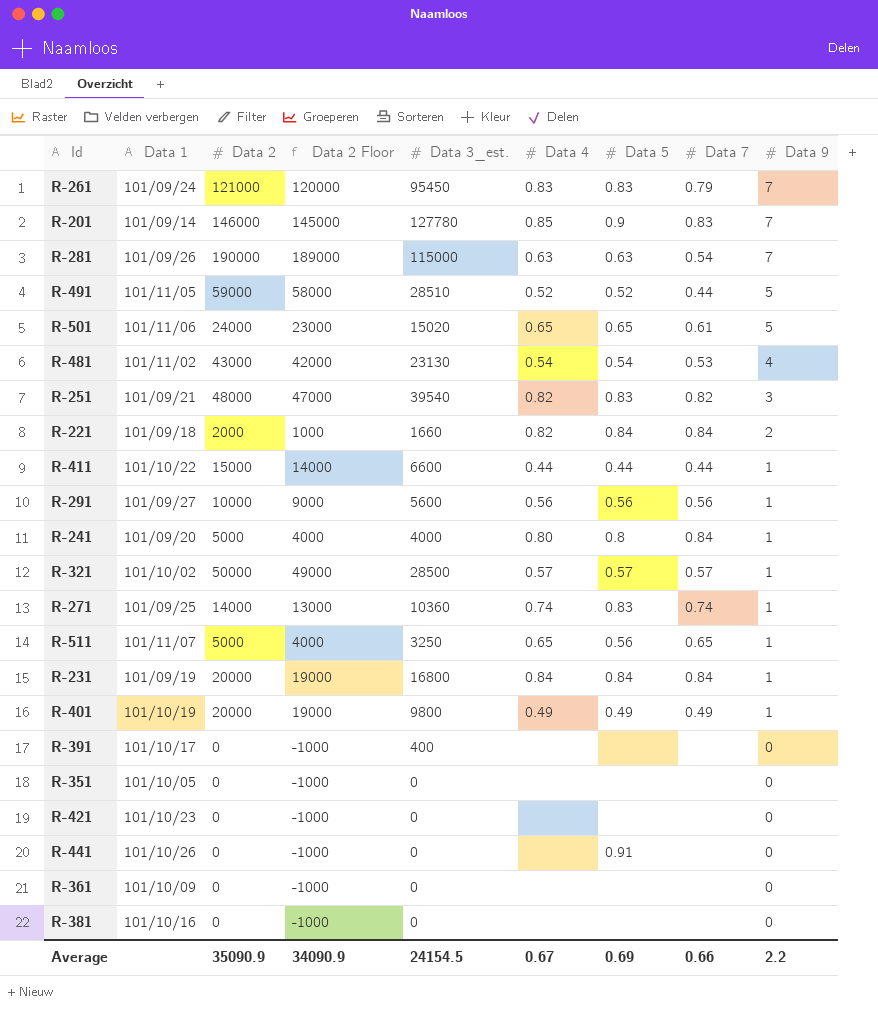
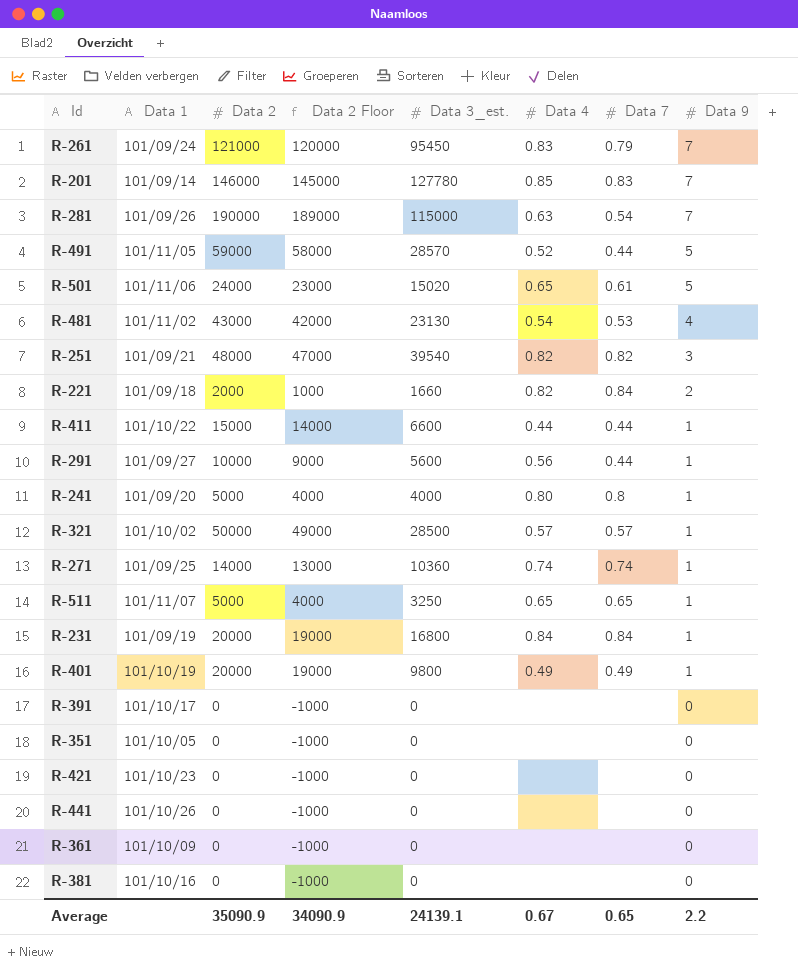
column Data 5 | position: 7 -> none
R-491 | Data 3_est.: 28510 -> 28570
R-291 | Data 7: 0.56 -> 0.44
R-241 | Data 7: 0.84 -> 0.8
R-391 | Data 3_est.: 400 -> 0
Average | Data 3_est.: 24154.5 -> 24139.1
Average | Data 7: 0.66 -> 0.65

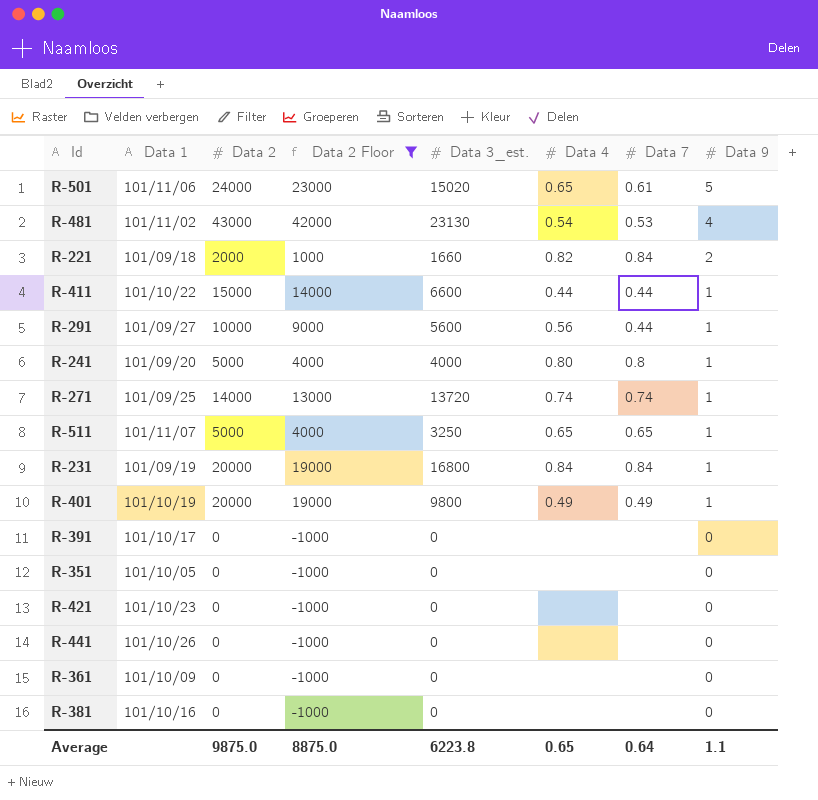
filter: none -> Data 2 Floor <= 42000
R-271 | Data 3_est.: 10360 -> 13720
Average | Data 2: 35090.9 -> 9875.0
Average | Data 2 Floor: 34090.9 -> 8875.0
Average | Data 3_est.: 24139.1 -> 6223.8
Average | Data 4: 0.67 -> 0.65
Average | Data 7: 0.65 -> 0.64
Average | Data 9: 2.2 -> 1.1

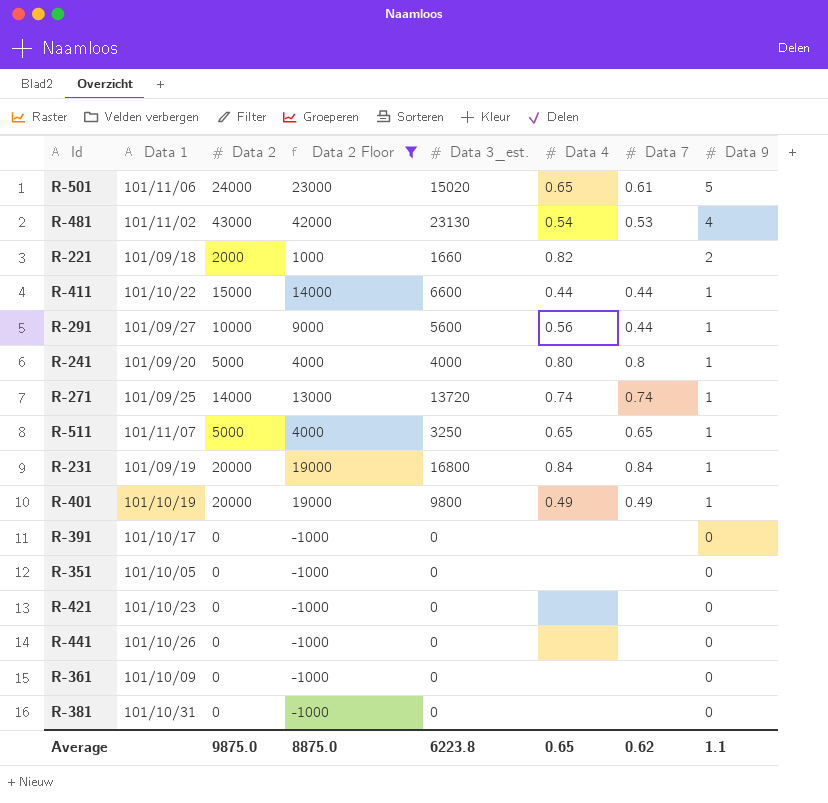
R-221 | Data 7: 0.84 -> none
R-381 | Data 1: 101/10/16 -> 101/10/31
Average | Data 7: 0.64 -> 0.62

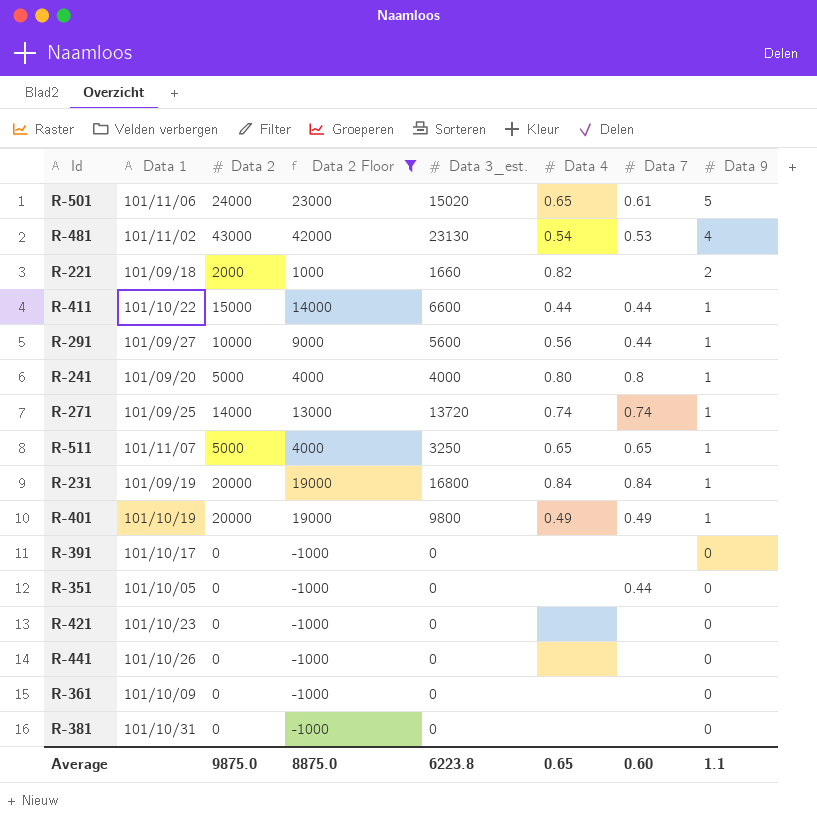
R-351 | Data 7: none -> 0.44
Average | Data 7: 0.62 -> 0.60

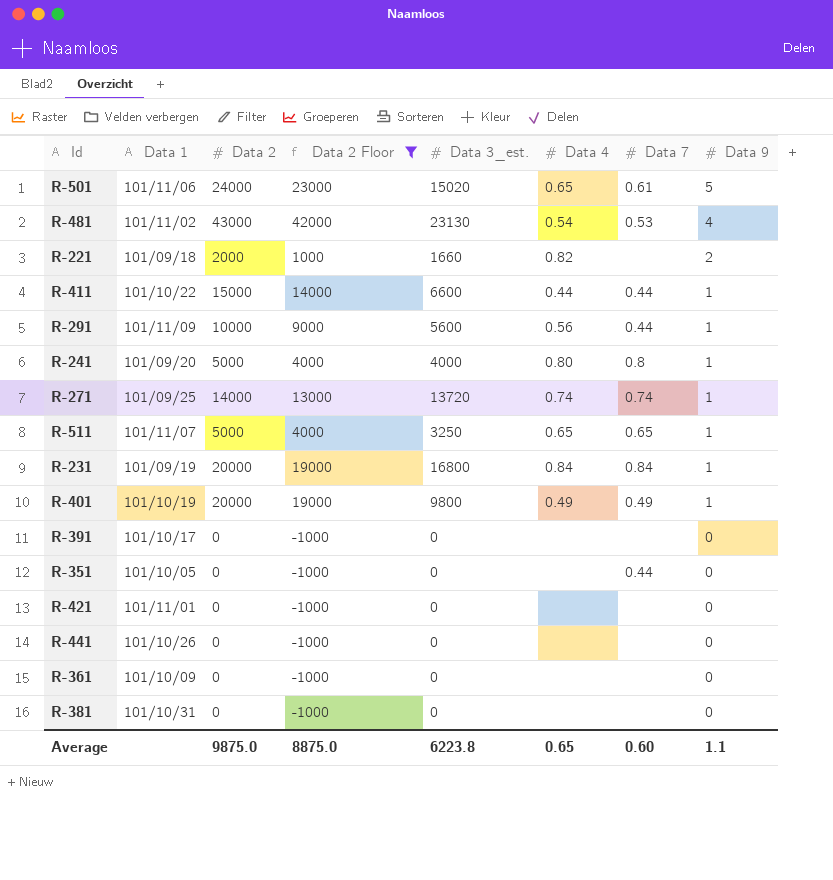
R-291 | Data 1: 101/09/27 -> 101/11/09
R-421 | Data 1: 101/10/23 -> 101/11/01

